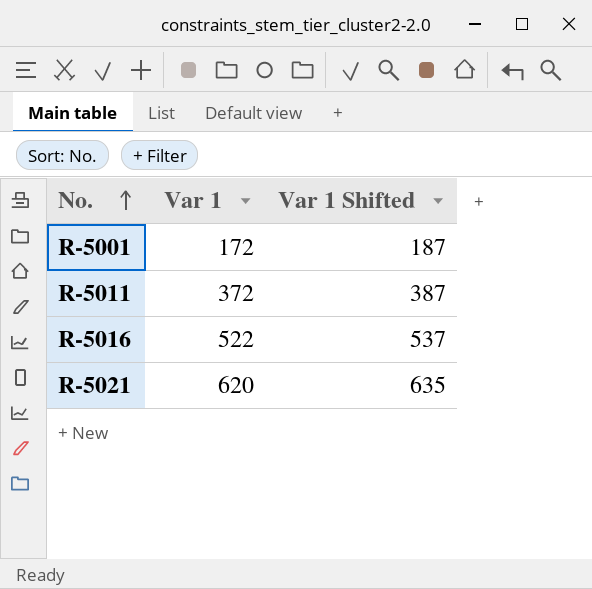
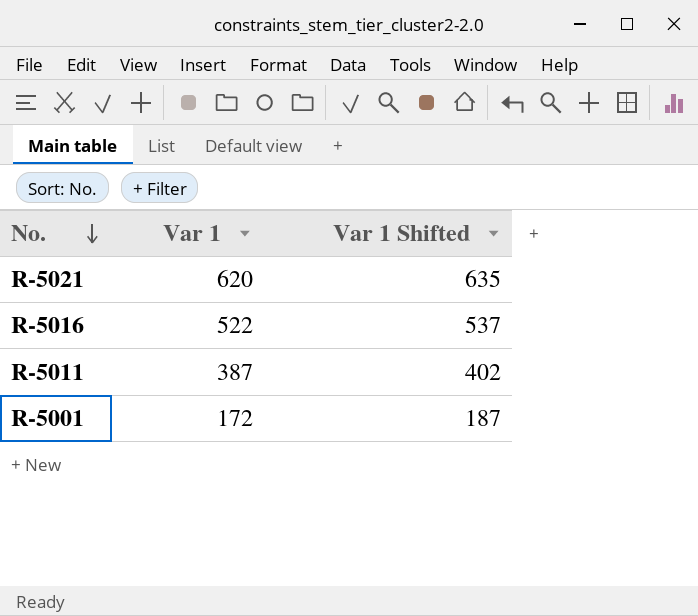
row order: No. ascending -> No. descending
R-5011 | Var 1: 372 -> 387
R-5011 | Var 1 Shifted: 387 -> 402

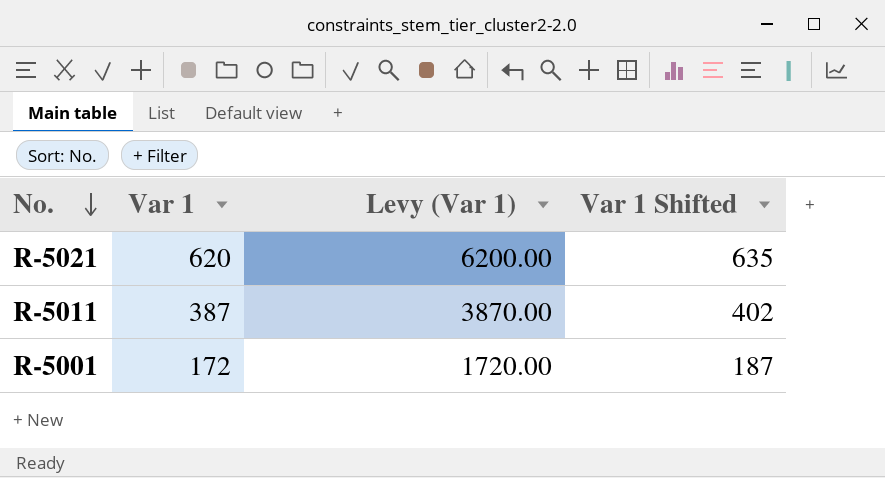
column Levy (Var 1) | formula: none -> [Var 1] * 10
row R-5016: 522 | 537 -> none

